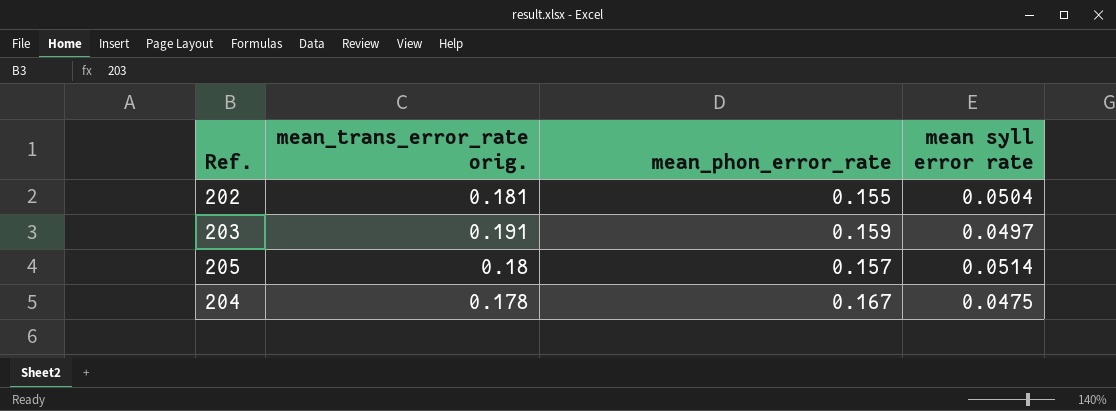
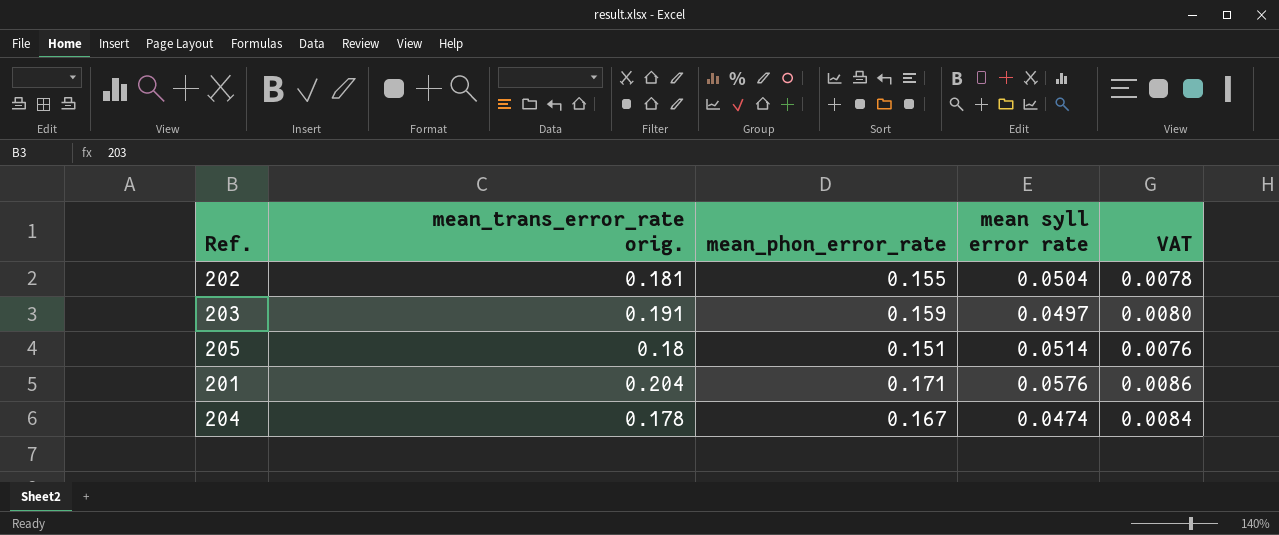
column VAT | formula: none -> [mean_phon_error_rate] * 0.05
205 | mean_phon_error_rate: 0.157 -> 0.151
row 201: none -> 0.204 | 0.171 | 0.0576 | 0.0086
204 | mean syll error rate: 0.0475 -> 0.0474

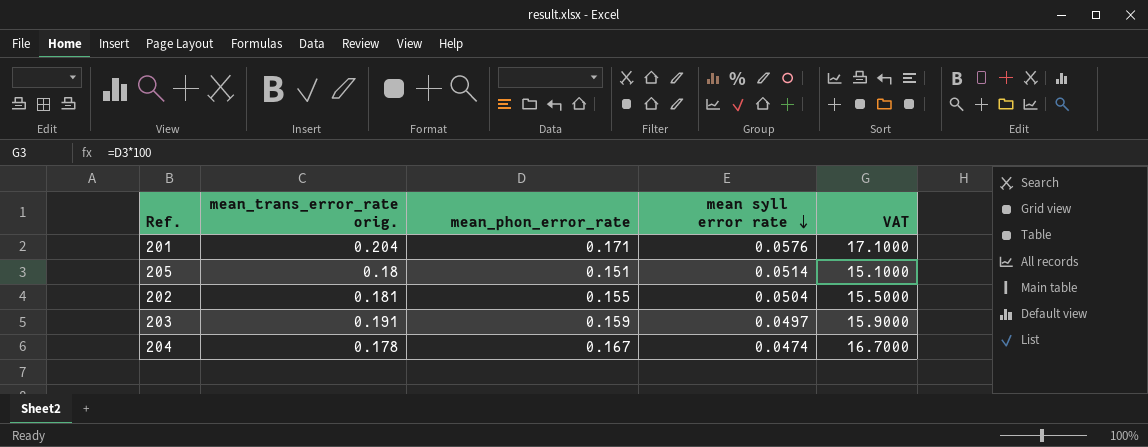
row order: none -> mean syll error rate descending
column VAT | formula: [mean_phon_error_rate] * 0.05 -> [mean_phon_error_rate] * 100

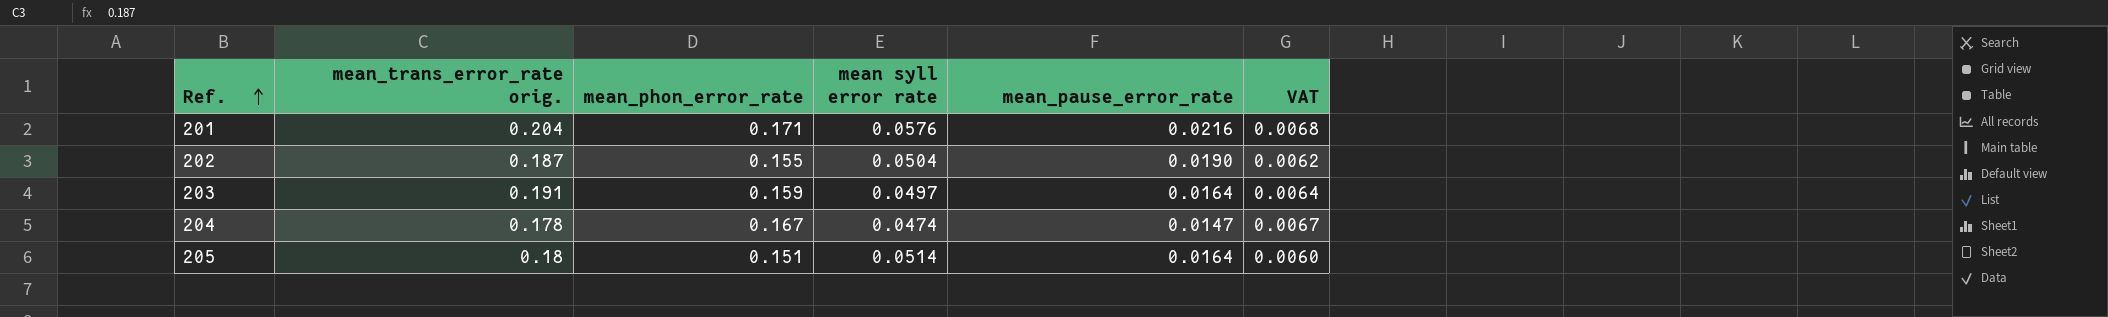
row order: mean syll error rate descending -> Ref. ascending
column mean_pause_error_rate | position: none -> 5
column VAT | formula: [mean_phon_error_rate] * 100 -> [mean_phon_error_rate] * 0.04
202 | mean_trans_error_rate orig.: 0.181 -> 0.187

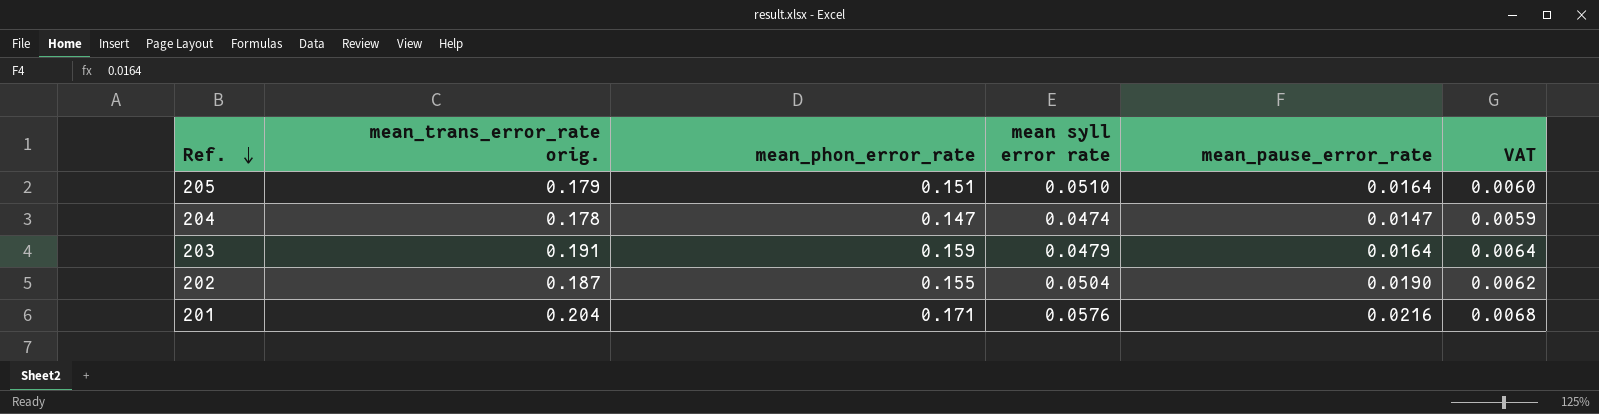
row order: Ref. ascending -> Ref. descending
205 | mean_trans_error_rate orig.: 0.18 -> 0.179
205 | mean syll error rate: 0.0514 -> 0.0510
204 | mean_phon_error_rate: 0.167 -> 0.147
204 | VAT: 0.0067 -> 0.0059
203 | mean syll error rate: 0.0497 -> 0.0479

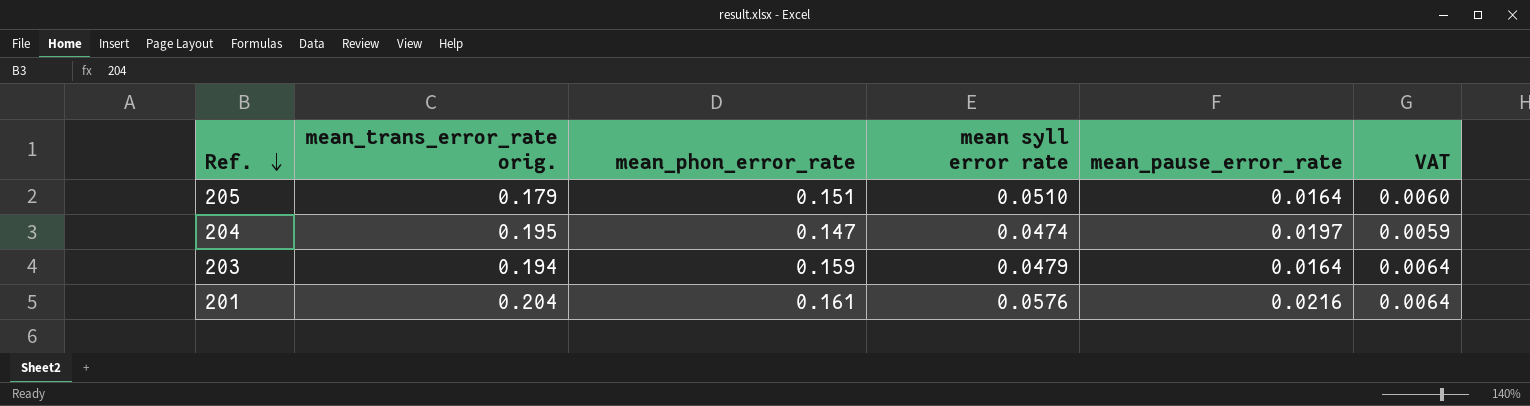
row 202: 0.187 | 0.155 | 0.0504 | 0.0190 | 0.0062 -> none
204 | mean_trans_error_rate orig.: 0.178 -> 0.195
204 | mean_pause_error_rate: 0.0147 -> 0.0197
203 | mean_trans_error_rate orig.: 0.191 -> 0.194
201 | mean_phon_error_rate: 0.171 -> 0.161
201 | VAT: 0.0068 -> 0.0064

